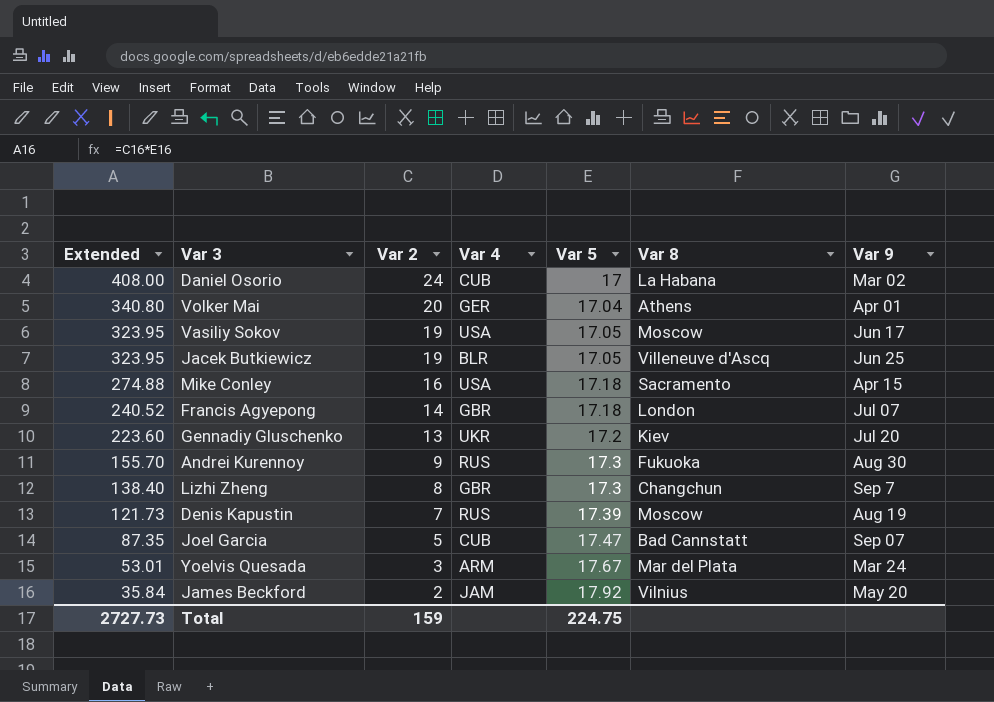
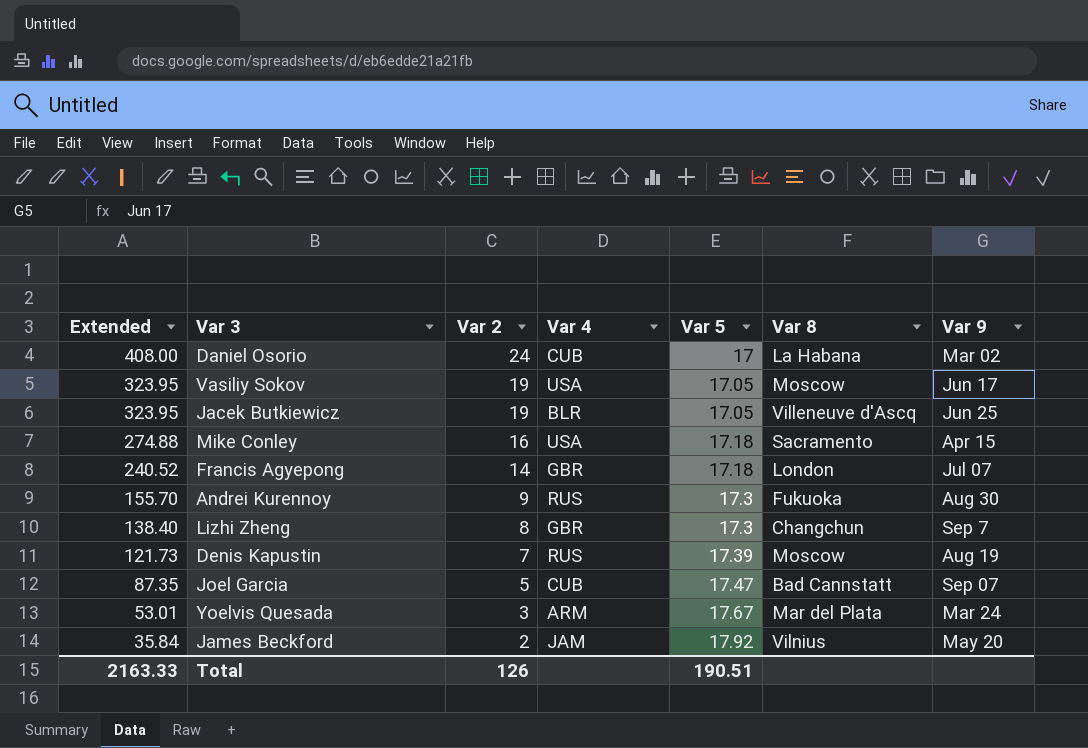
row Volker Mai: 340.80 | 20 | GER | 17.04 | Athens | Apr 01 -> none
row Gennadiy Gluschenko: 223.60 | 13 | UKR | 17.2 | Kiev | Jul 20 -> none
Total | Extended: 2727.73 -> 2163.33
Total | Var 2: 159 -> 126
Total | Var 5: 224.75 -> 190.51

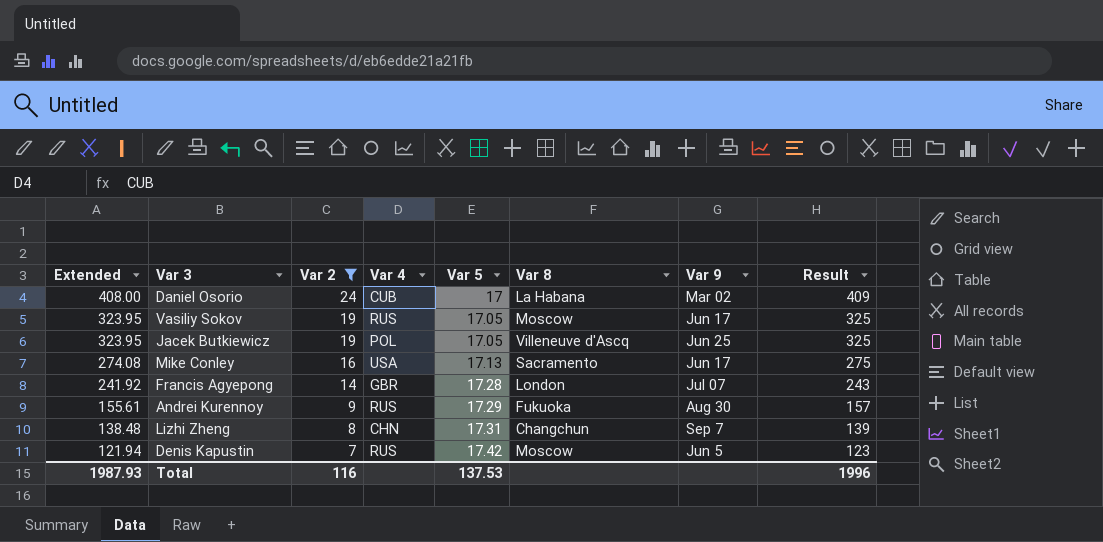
filter: none -> Var 2 >= 7
column Result | formula: none -> [Extended] + 1
Vasiliy Sokov | Var 4: USA -> RUS
Jacek Butkiewicz | Var 4: BLR -> POL
Mike Conley | Extended: 274.88 -> 274.08
Mike Conley | Var 5: 17.18 -> 17.13
Mike Conley | Var 9: Apr 15 -> Jun 17
Francis Agyepong | Extended: 240.52 -> 241.92
Francis Agyepong | Var 5: 17.18 -> 17.28
Andrei Kurennoy | Extended: 155.70 -> 155.61
Andrei Kurennoy | Var 5: 17.3 -> 17.29
Lizhi Zheng | Extended: 138.40 -> 138.48
Lizhi Zheng | Var 4: GBR -> CHN
Lizhi Zheng | Var 5: 17.3 -> 17.31
Denis Kapustin | Extended: 121.73 -> 121.94
Denis Kapustin | Var 5: 17.39 -> 17.42
Denis Kapustin | Var 9: Aug 19 -> Jun 5
Total | Extended: 2163.33 -> 1987.93
Total | Var 2: 126 -> 116
Total | Var 5: 190.51 -> 137.53

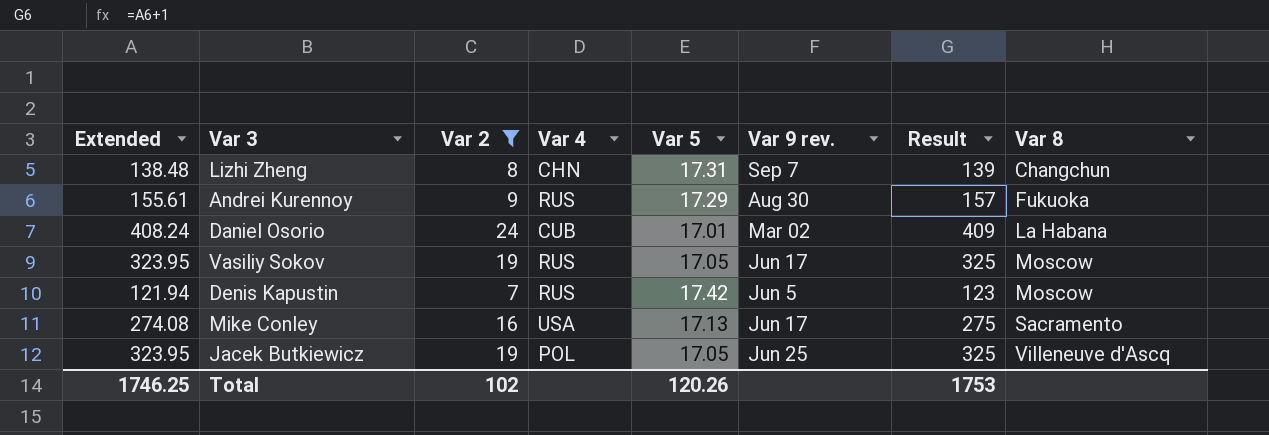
row order: Extended descending -> Var 8 ascending
column name: Var 9 -> Var 9 rev.
column Var 8 | position: 6 -> 8
row Francis Agyepong: 241.92 | 14 | GBR | 17.28 | London | Jul 07 | 243 -> none
Daniel Osorio | Extended: 408.00 -> 408.24
Daniel Osorio | Var 5: 17 -> 17.01
Total | Extended: 1987.93 -> 1746.25
Total | Var 2: 116 -> 102
Total | Var 5: 137.53 -> 120.26
Total | Result: 1996 -> 1753

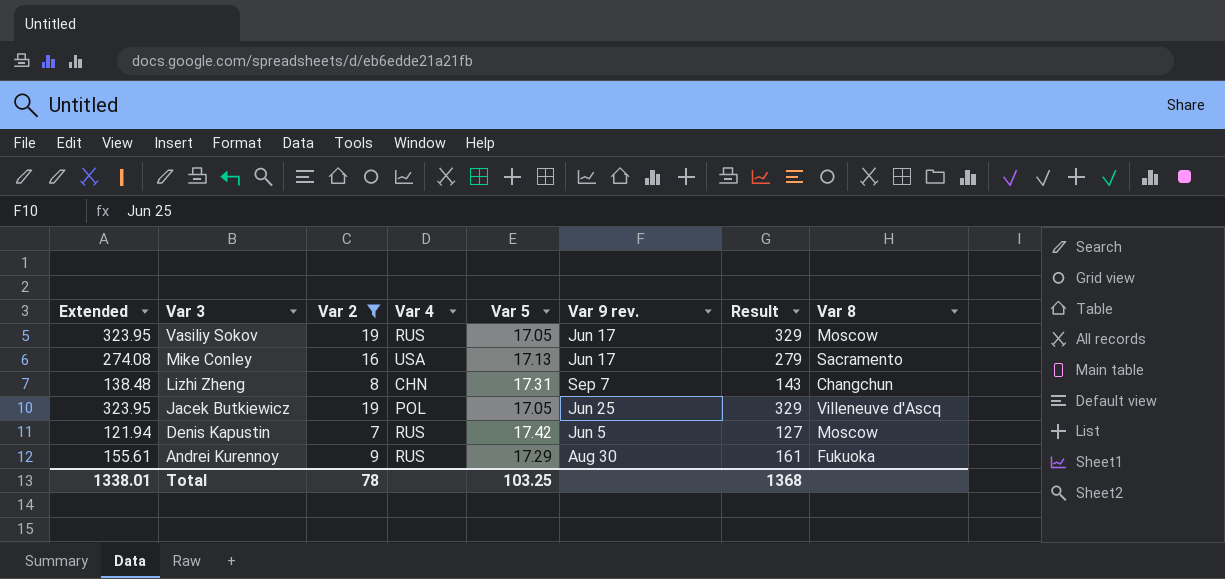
row order: Var 8 ascending -> Var 3 descending
column Result | formula: [Extended] + 1 -> [Extended] + 5
row Daniel Osorio: 408.24 | 24 | CUB | 17.01 | Mar 02 | 409 | La Habana -> none
Total | Extended: 1746.25 -> 1338.01
Total | Var 2: 102 -> 78
Total | Var 5: 120.26 -> 103.25
Total | Result: 1753 -> 1368

